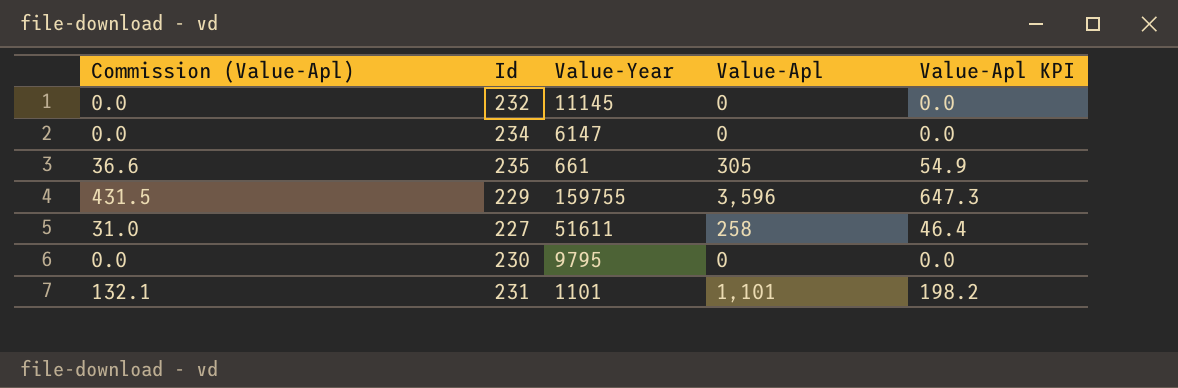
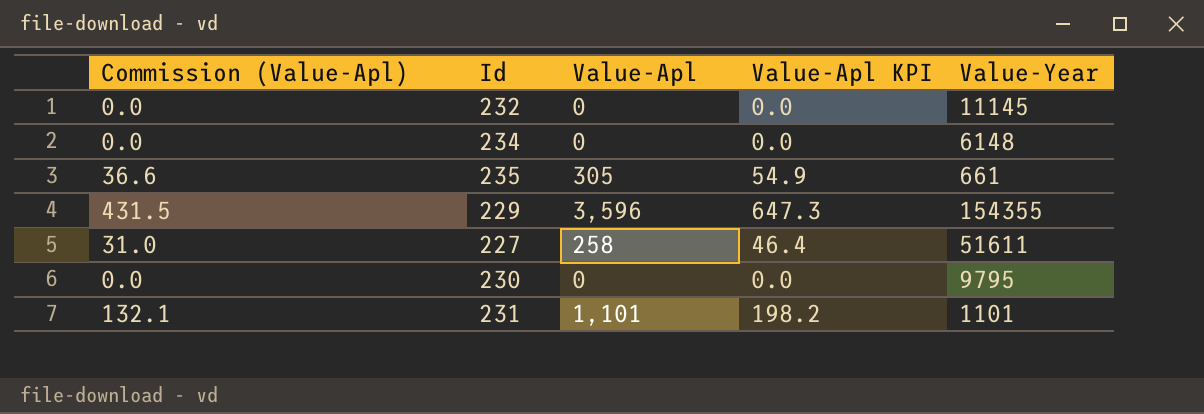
column Value-Year | position: 3 -> 5
234 | Value-Year: 6147 -> 6148
229 | Value-Year: 159755 -> 154355

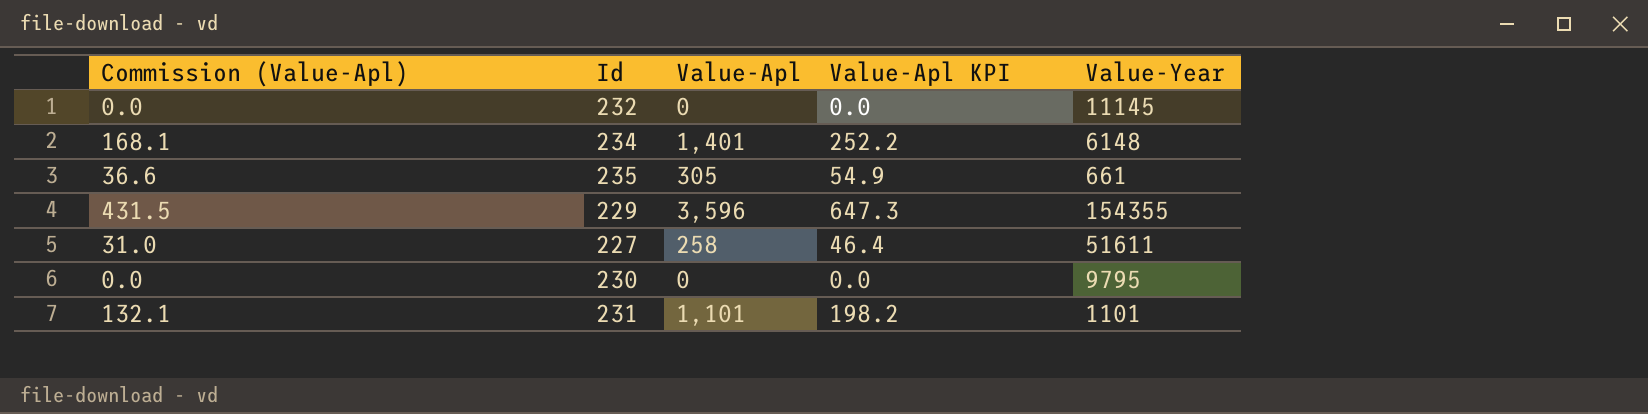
234 | Commission (Value-Apl): 0.0 -> 168.1
234 | Value-Apl: 0 -> 1,401
234 | Value-Apl KPI: 0.0 -> 252.2

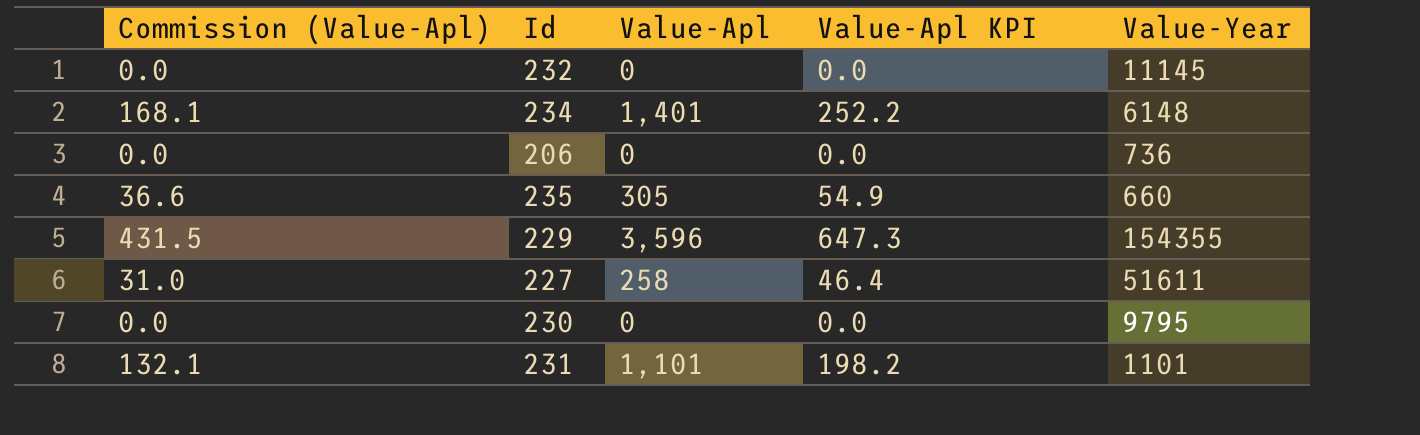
row 206: none -> 0.0 | 0 | 0.0 | 736
235 | Value-Year: 661 -> 660

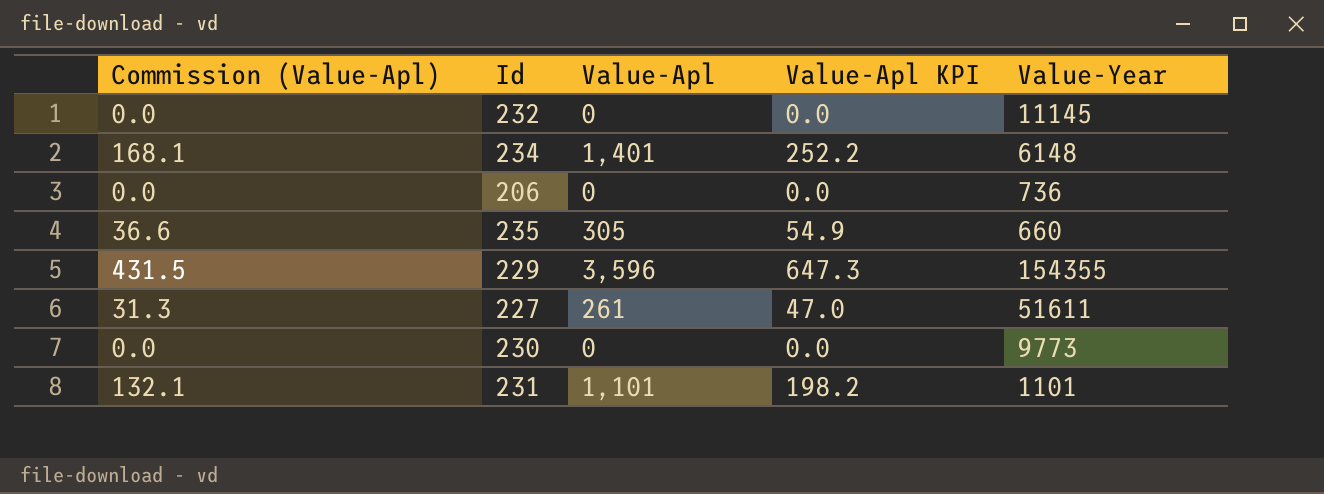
227 | Commission (Value-Apl): 31.0 -> 31.3
227 | Value-Apl: 258 -> 261
227 | Value-Apl KPI: 46.4 -> 47.0
230 | Value-Year: 9795 -> 9773

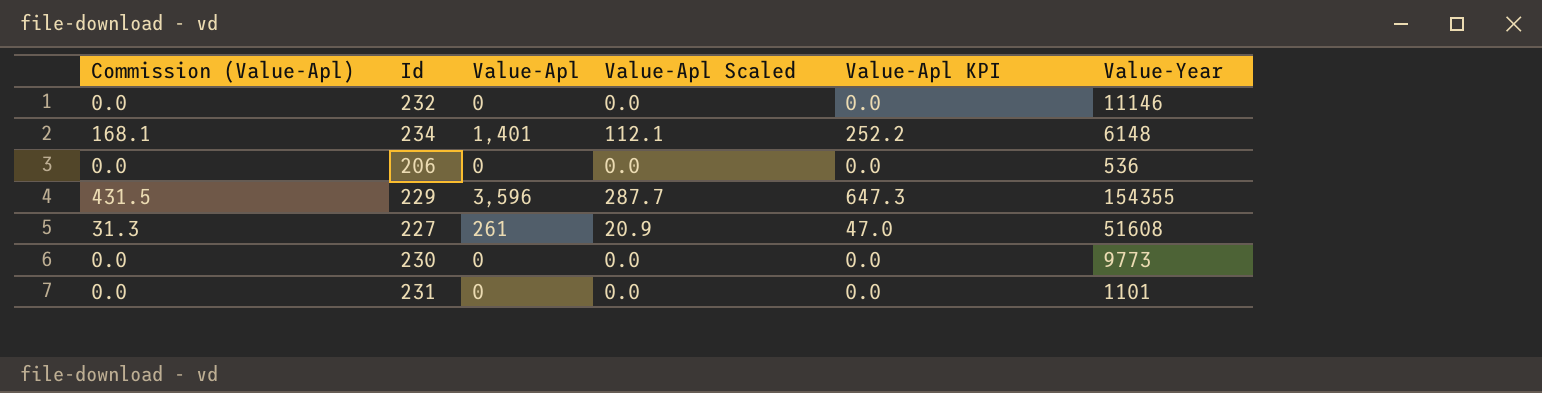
column Value-Apl Scaled | formula: none -> [Value-Apl] * 0.08
row 235: 36.6 | 305 | 54.9 | 660 -> none
232 | Value-Year: 11145 -> 11146
206 | Value-Year: 736 -> 536
227 | Value-Year: 51611 -> 51608
231 | Commission (Value-Apl): 132.1 -> 0.0
231 | Value-Apl: 1,101 -> 0
231 | Value-Apl KPI: 198.2 -> 0.0

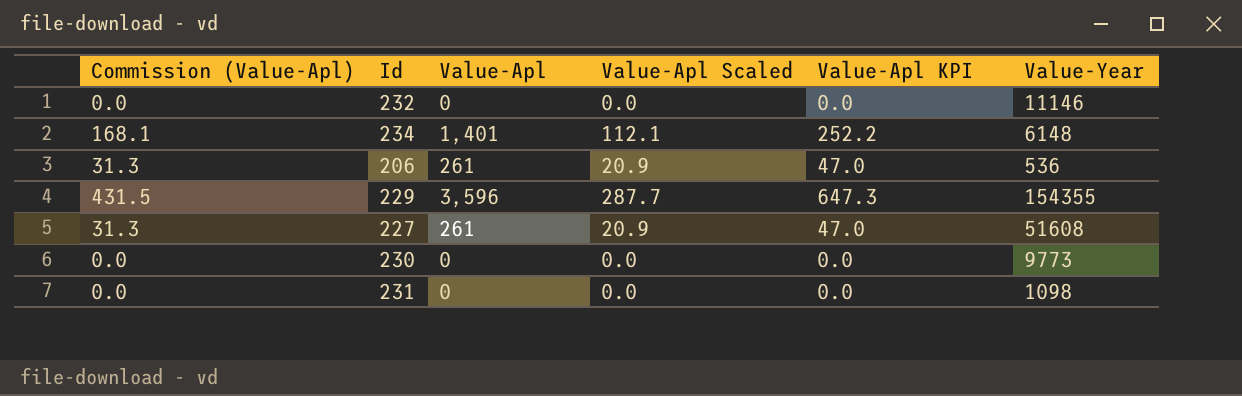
206 | Commission (Value-Apl): 0.0 -> 31.3
206 | Value-Apl: 0 -> 261
206 | Value-Apl Scaled: 0.0 -> 20.9
206 | Value-Apl KPI: 0.0 -> 47.0
231 | Value-Year: 1101 -> 1098

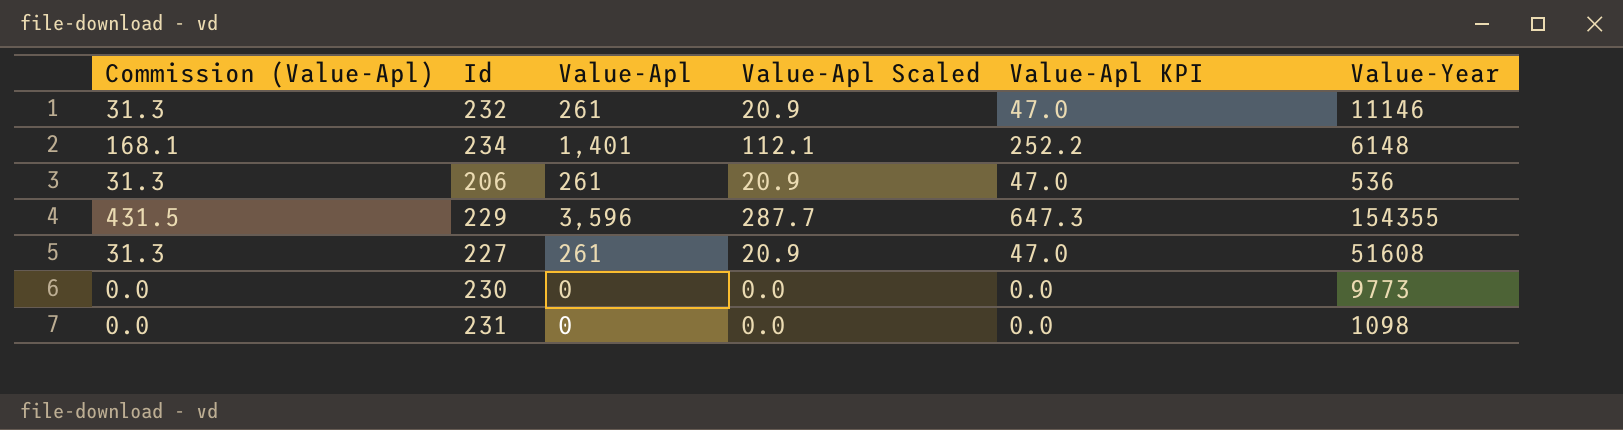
232 | Commission (Value-Apl): 0.0 -> 31.3
232 | Value-Apl: 0 -> 261
232 | Value-Apl Scaled: 0.0 -> 20.9
232 | Value-Apl KPI: 0.0 -> 47.0

